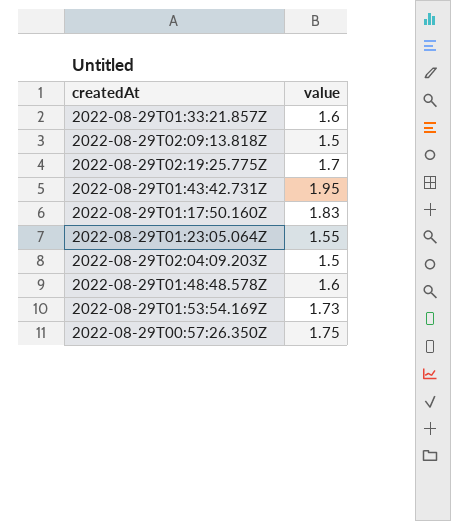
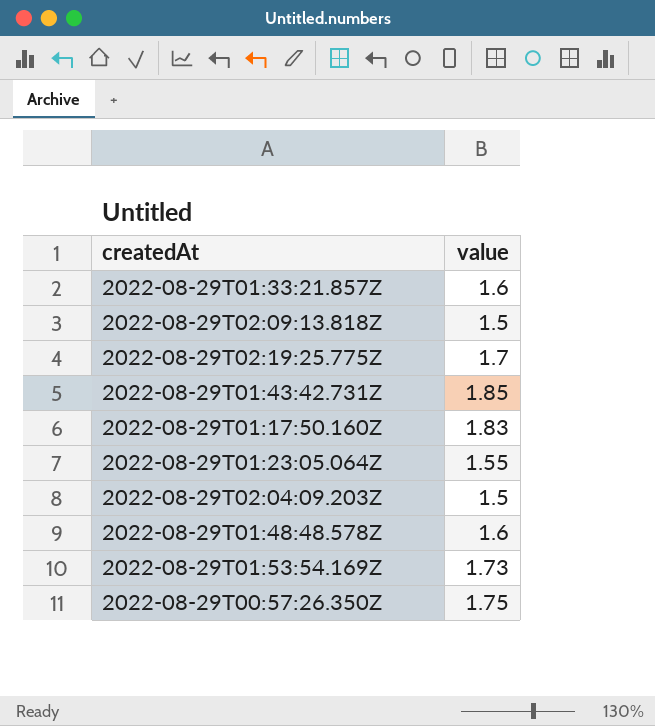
2022-08-29T01:43:42.731Z | value: 1.95 -> 1.85

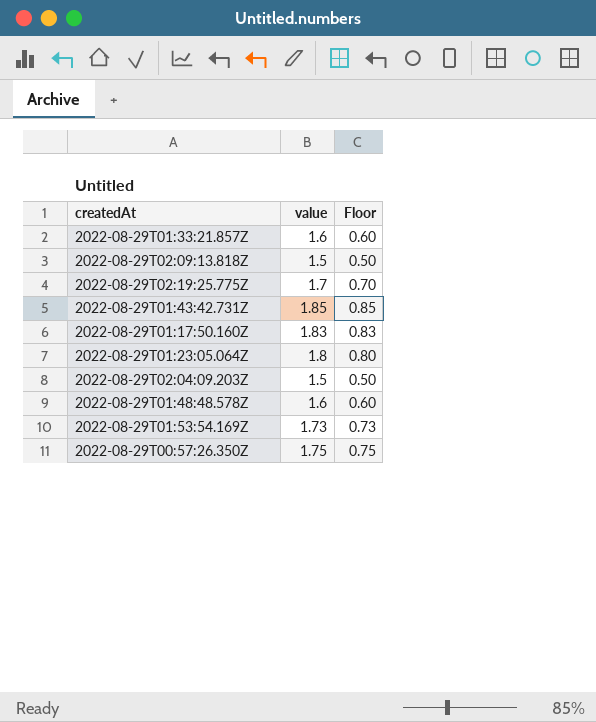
column Floor | formula: none -> [value] - 1
2022-08-29T01:23:05.064Z | value: 1.55 -> 1.8

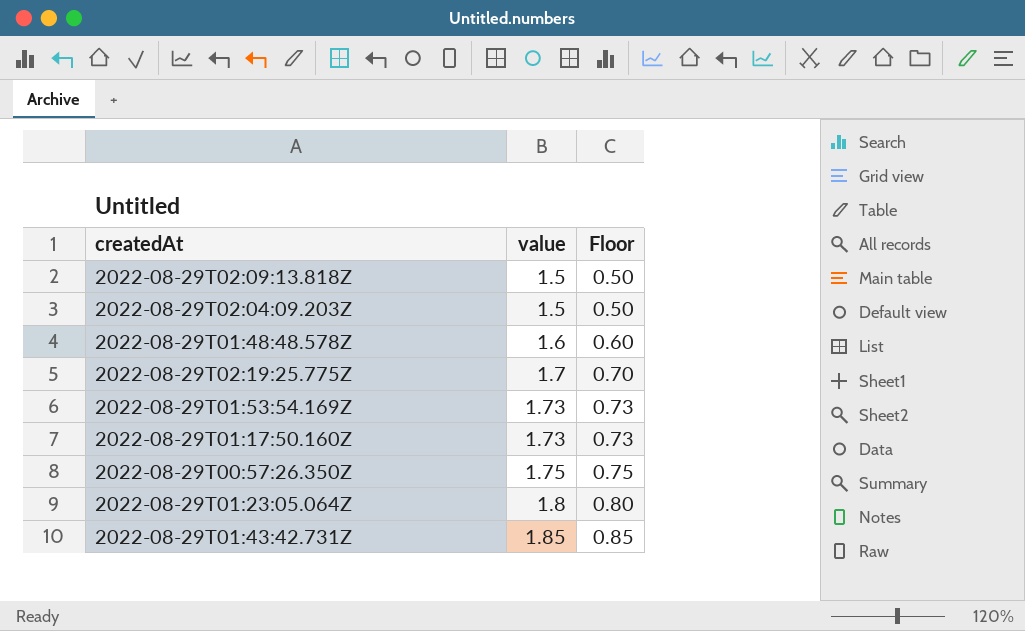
row order: none -> value ascending
row 2022-08-29T01:33:21.857Z: 1.6 | 0.60 -> none
2022-08-29T01:17:50.160Z | value: 1.83 -> 1.73
2022-08-29T01:17:50.160Z | Floor: 0.83 -> 0.73

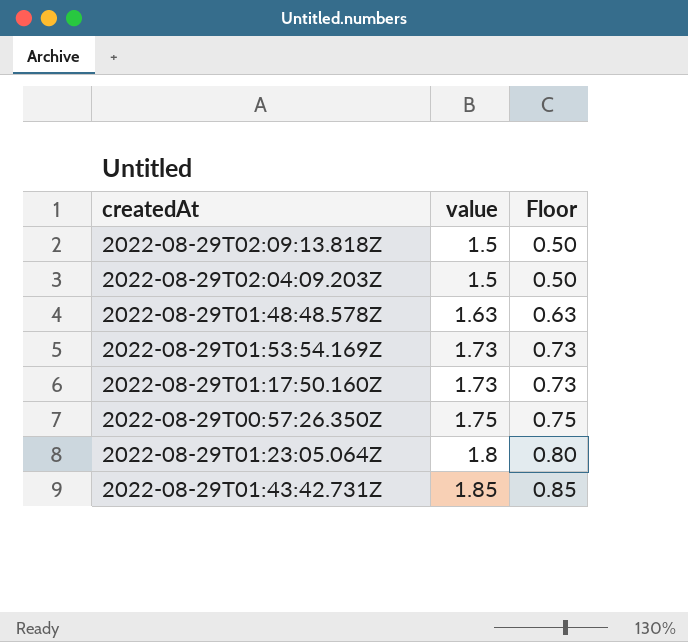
row 2022-08-29T02:19:25.775Z: 1.7 | 0.70 -> none
2022-08-29T01:48:48.578Z | value: 1.6 -> 1.63
2022-08-29T01:48:48.578Z | Floor: 0.60 -> 0.63

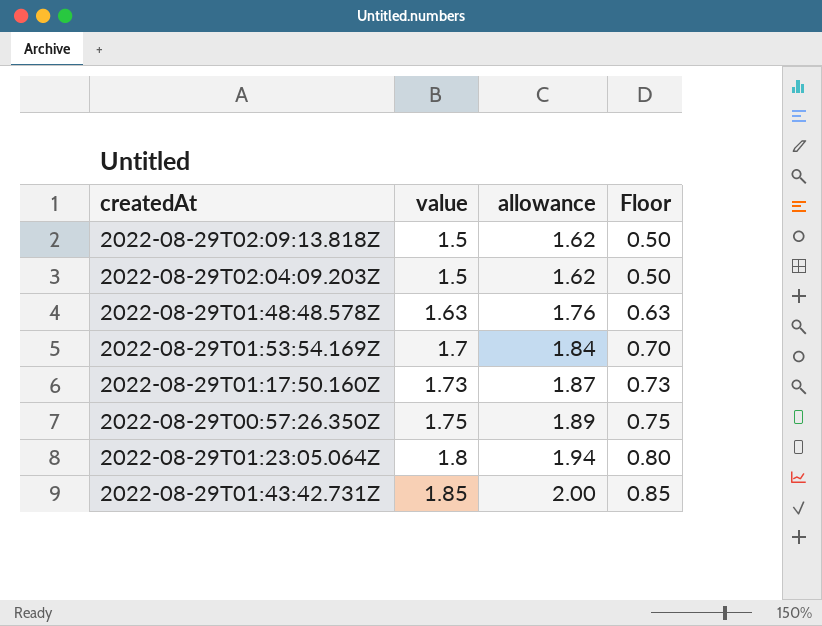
column allowance | formula: none -> [value] * 1.08
2022-08-29T01:53:54.169Z | value: 1.73 -> 1.7
2022-08-29T01:53:54.169Z | Floor: 0.73 -> 0.70

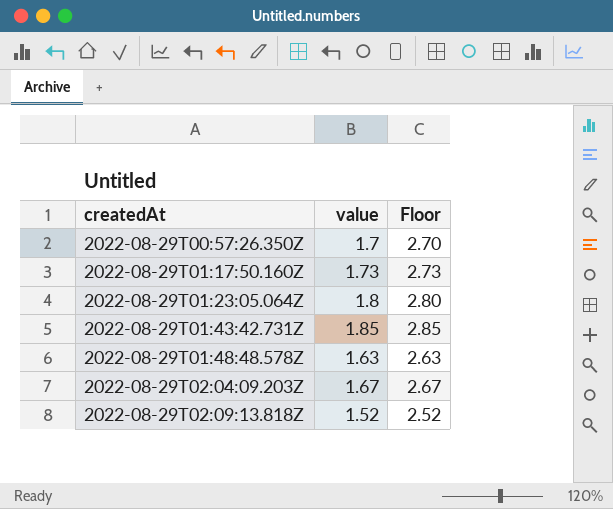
row order: value ascending -> createdAt ascending
column allowance | formula: [value] * 1.08 -> none
column Floor | formula: [value] - 1 -> [value] + 1
row 2022-08-29T01:53:54.169Z: 1.7 | 1.84 | 0.70 -> none
2022-08-29T00:57:26.350Z | value: 1.75 -> 1.7
2022-08-29T02:04:09.203Z | value: 1.5 -> 1.67
2022-08-29T02:09:13.818Z | value: 1.5 -> 1.52

